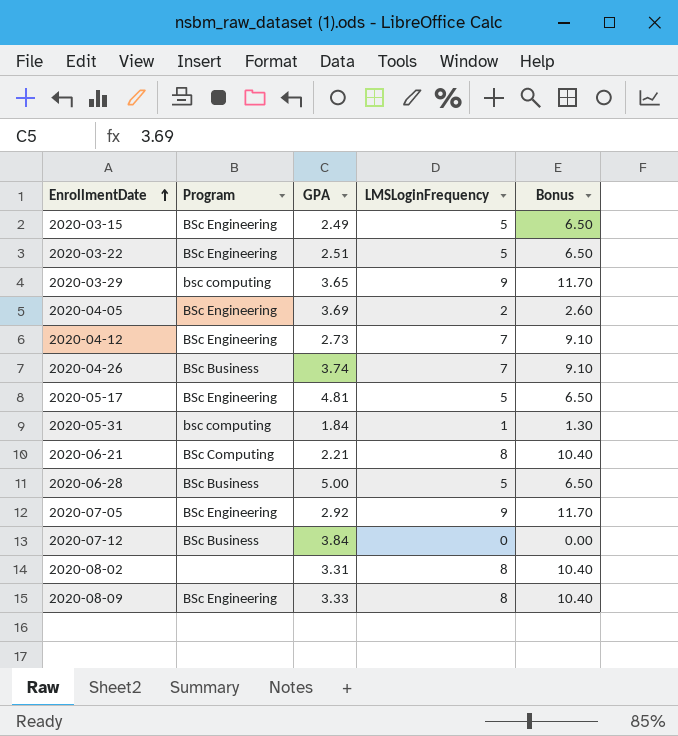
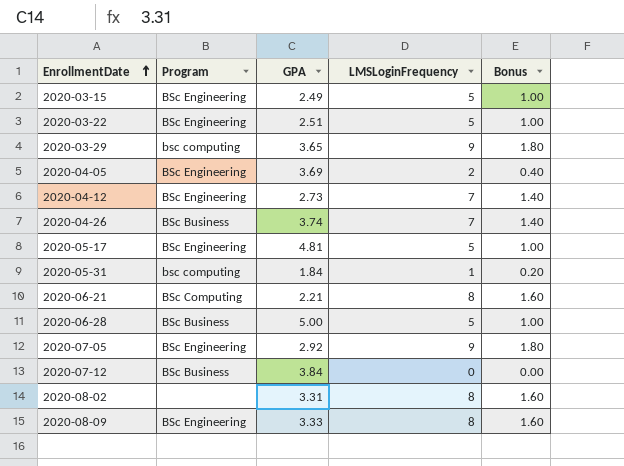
column Bonus | formula: [LMSLoginFrequency] * 1.3 -> [LMSLoginFrequency] * 0.2

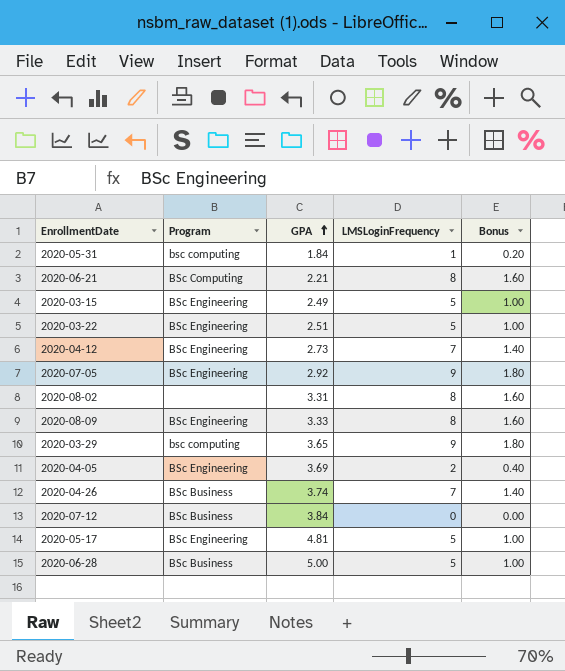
row order: EnrollmentDate ascending -> GPA ascending

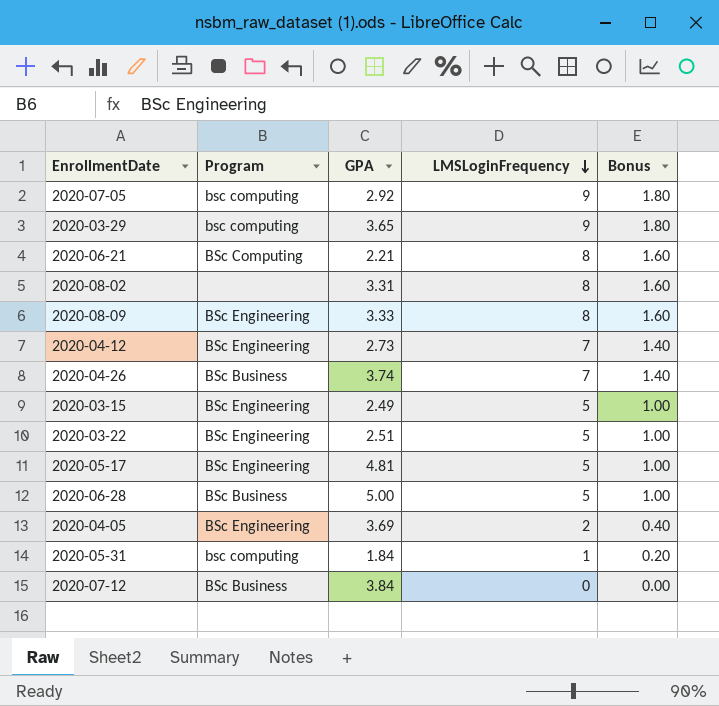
row order: GPA ascending -> LMSLoginFrequency descending
2020-07-05 | Program: BSc Engineering -> bsc computing

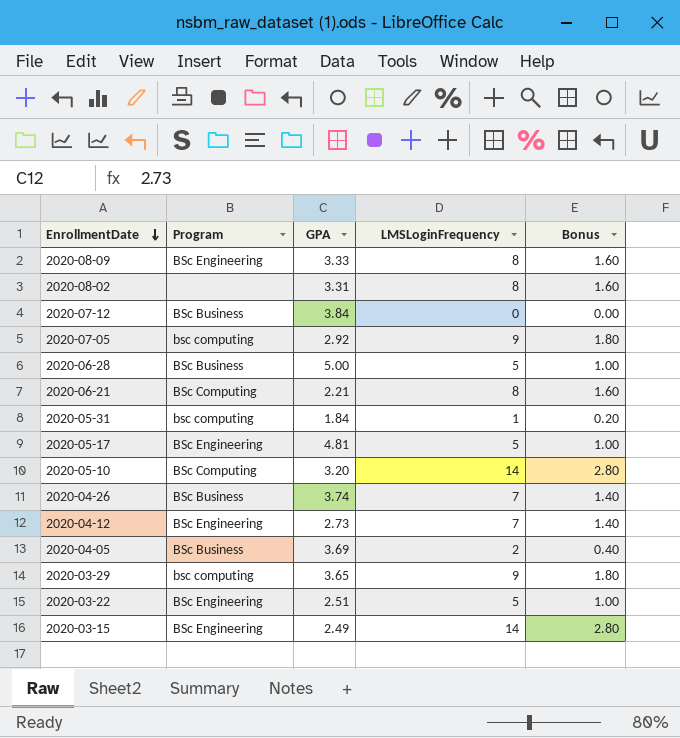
row order: LMSLoginFrequency descending -> EnrollmentDate descending
row 2020-05-10: none -> BSc Computing | 3.20 | 14 | 2.80
2020-04-05 | Program: BSc Engineering -> BSc Business
2020-03-15 | LMSLoginFrequency: 5 -> 14
2020-03-15 | Bonus: 1.00 -> 2.80

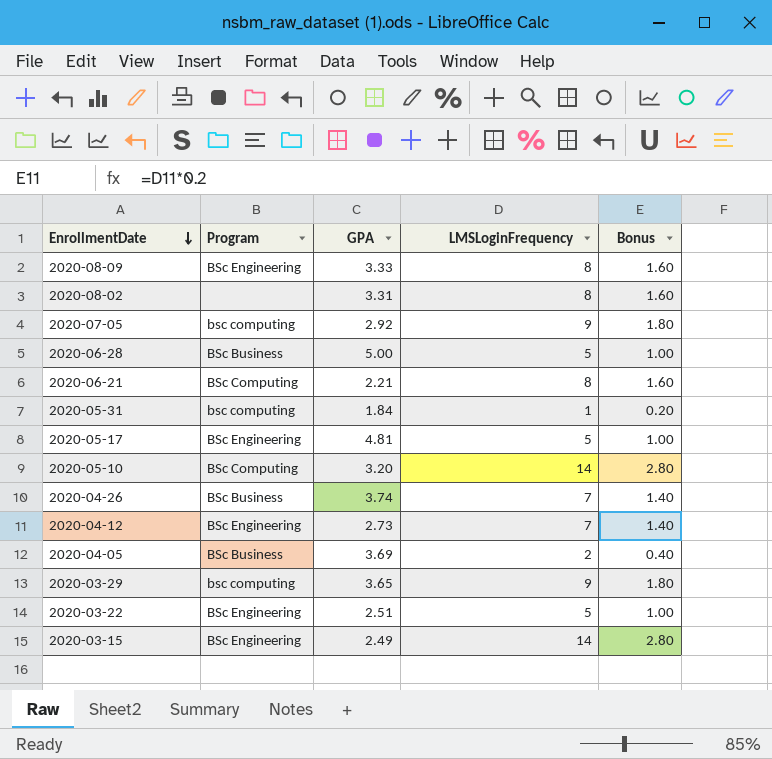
row 2020-07-12: BSc Business | 3.84 | 0 | 0.00 -> none

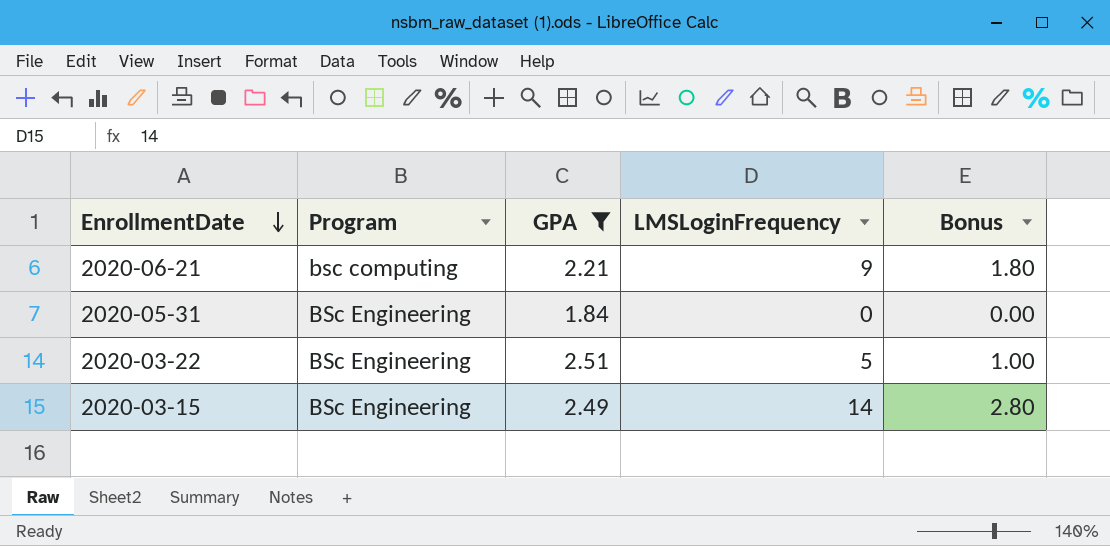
filter: none -> GPA <= 2.51
2020-06-21 | Program: BSc Computing -> bsc computing
2020-06-21 | LMSLoginFrequency: 8 -> 9
2020-06-21 | Bonus: 1.60 -> 1.80
2020-05-31 | Program: bsc computing -> BSc Engineering
2020-05-31 | LMSLoginFrequency: 1 -> 0
2020-05-31 | Bonus: 0.20 -> 0.00

